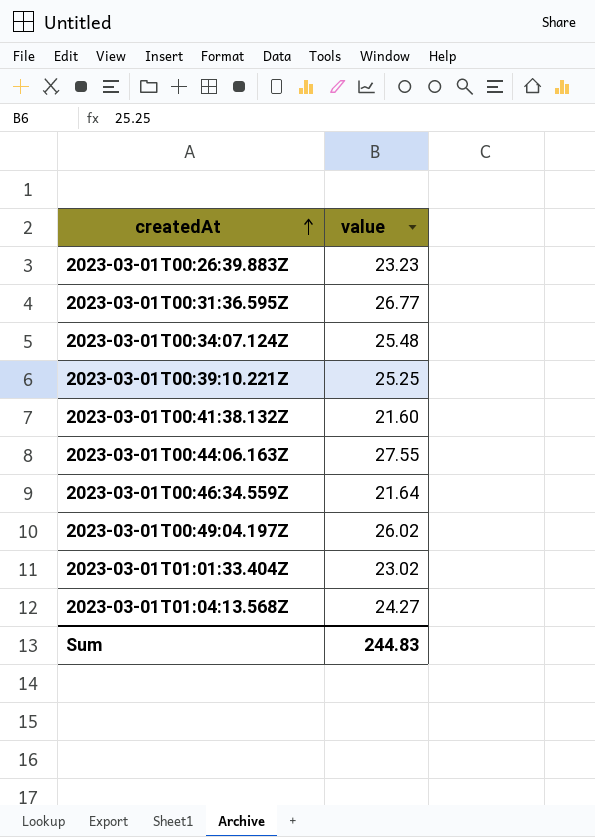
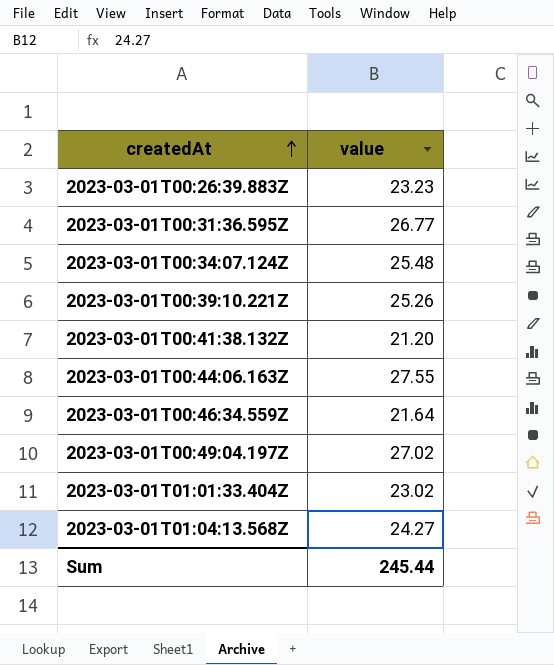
2023-03-01T00:39:10.221Z | value: 25.25 -> 25.26
2023-03-01T00:41:38.132Z | value: 21.60 -> 21.20
2023-03-01T00:49:04.197Z | value: 26.02 -> 27.02
Sum | value: 244.83 -> 245.44

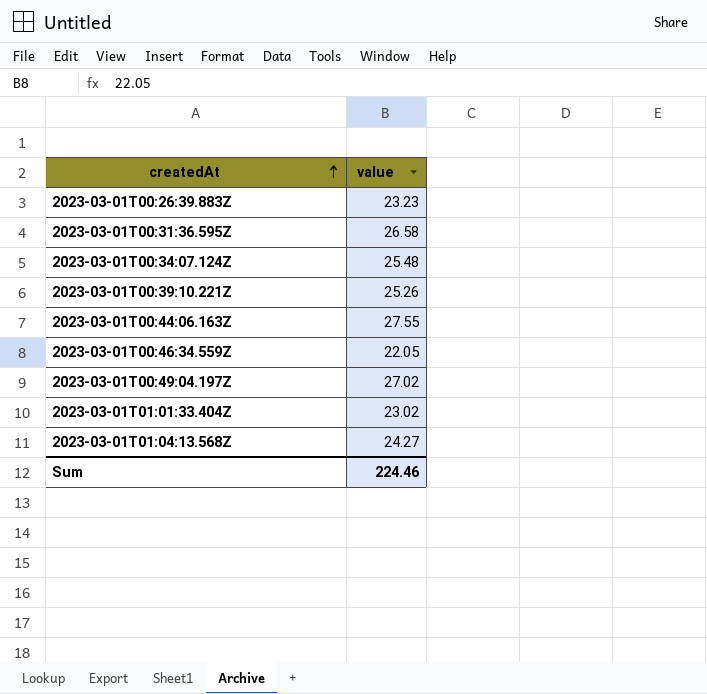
row 2023-03-01T00:41:38.132Z: 21.20 -> none
2023-03-01T00:31:36.595Z | value: 26.77 -> 26.58
2023-03-01T00:46:34.559Z | value: 21.64 -> 22.05
Sum | value: 245.44 -> 224.46

